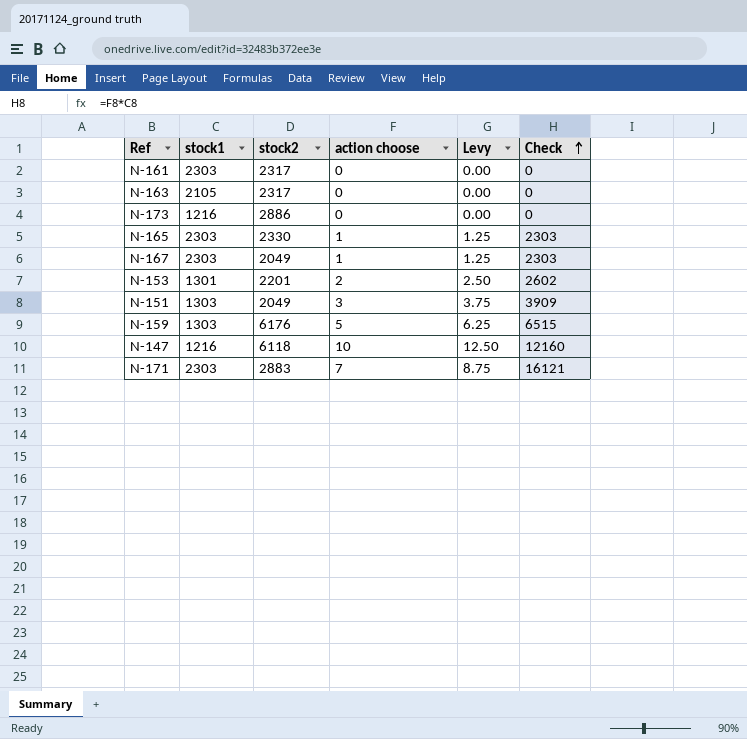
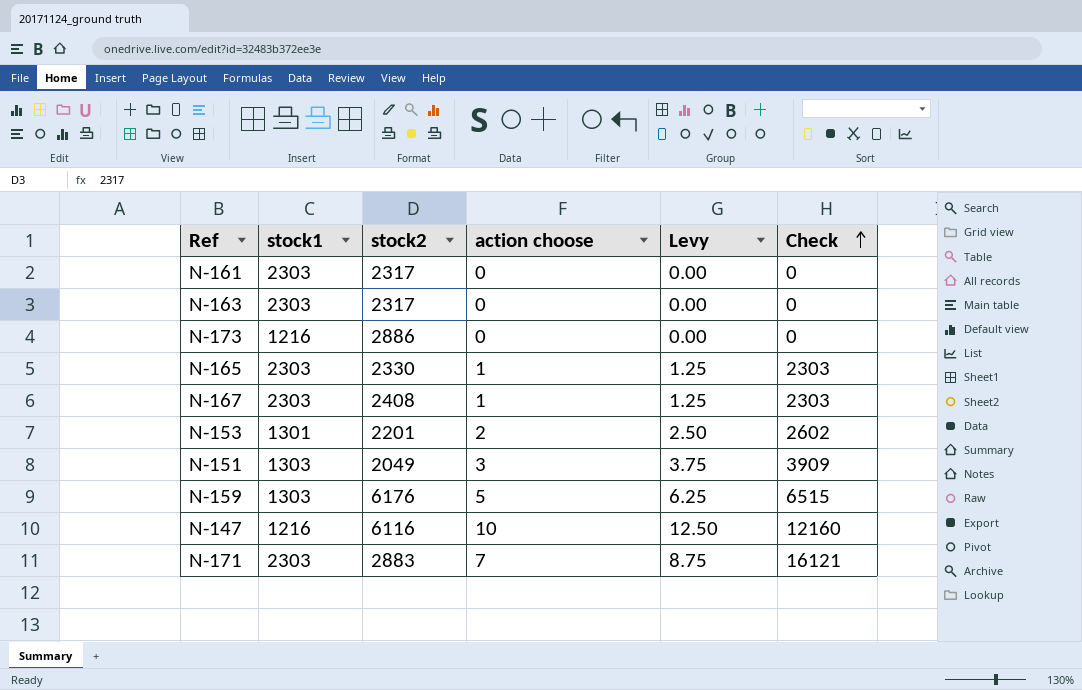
N-163 | stock1: 2105 -> 2303
N-167 | stock2: 2049 -> 2408
N-147 | stock2: 6118 -> 6116

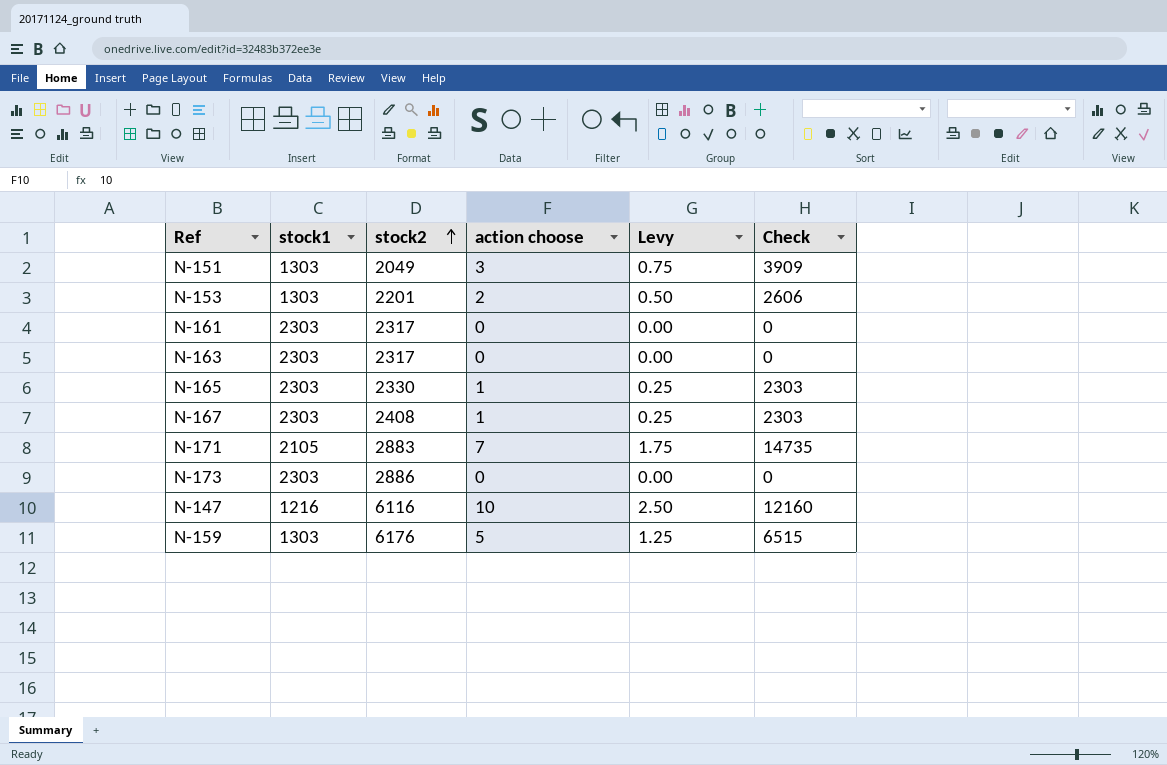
row order: Check ascending -> stock2 ascending
column Levy | formula: [action choose] * 1.25 -> [action choose] * 0.25
N-153 | stock1: 1301 -> 1303
N-153 | Check: 2602 -> 2606
N-171 | stock1: 2303 -> 2105
N-171 | Check: 16121 -> 14735
N-173 | stock1: 1216 -> 2303

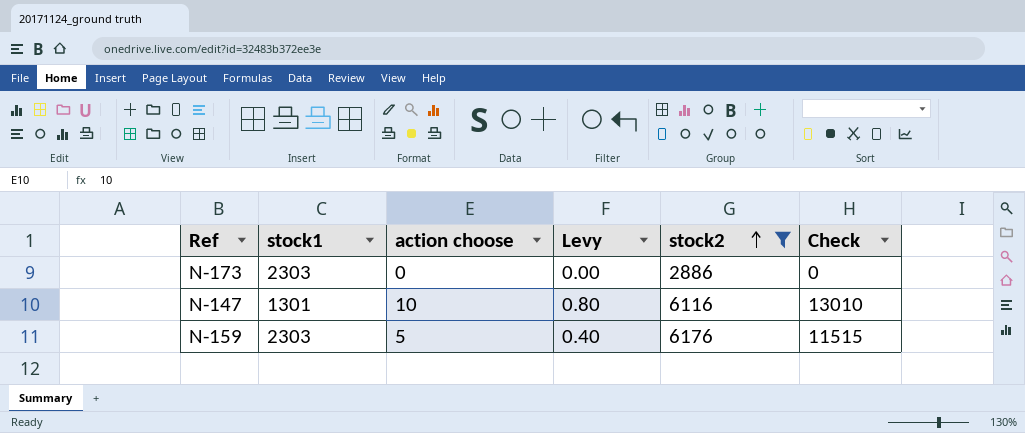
filter: none -> stock2 >= 2886
column Levy | formula: [action choose] * 0.25 -> [action choose] * 0.08
column stock2 | position: 3 -> 5
N-147 | stock1: 1216 -> 1301
N-147 | Check: 12160 -> 13010
N-159 | stock1: 1303 -> 2303
N-159 | Check: 6515 -> 11515

